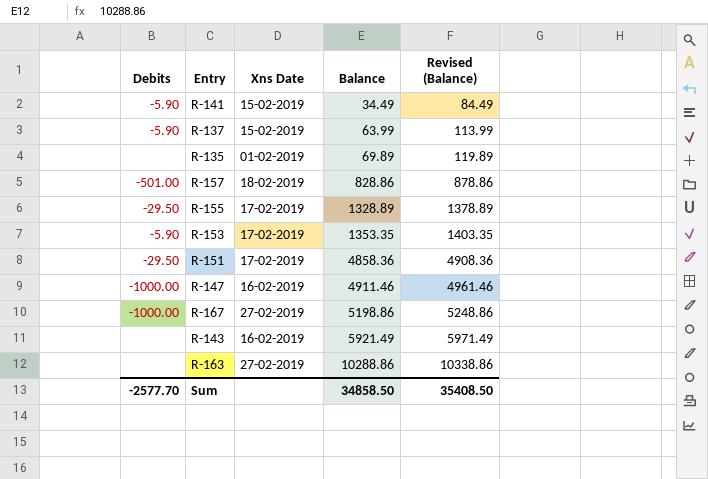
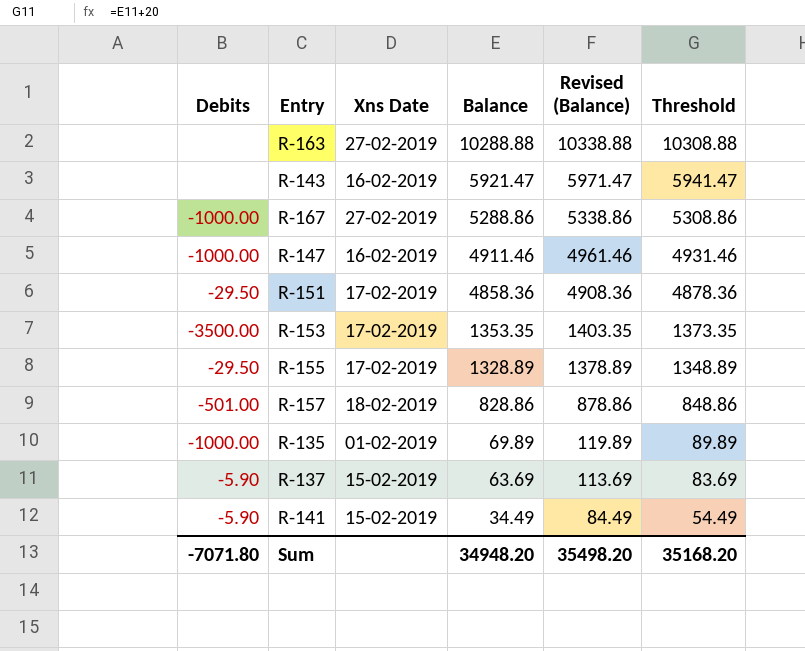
row order: Balance ascending -> Balance descending
column Threshold | formula: none -> [Balance] + 20
R-163 | Balance: 10288.86 -> 10288.88
R-163 | Revised (Balance): 10338.86 -> 10338.88
R-143 | Balance: 5921.49 -> 5921.47
R-143 | Revised (Balance): 5971.49 -> 5971.47
R-167 | Balance: 5198.86 -> 5288.86
R-167 | Revised (Balance): 5248.86 -> 5338.86
R-153 | Debits: -5.90 -> -3500.00
R-135 | Debits: none -> -1000.00
R-137 | Balance: 63.99 -> 63.69
R-137 | Revised (Balance): 113.99 -> 113.69
Sum | Debits: -2577.70 -> -7071.80
Sum | Balance: 34858.50 -> 34948.20
Sum | Revised (Balance): 35408.50 -> 35498.20

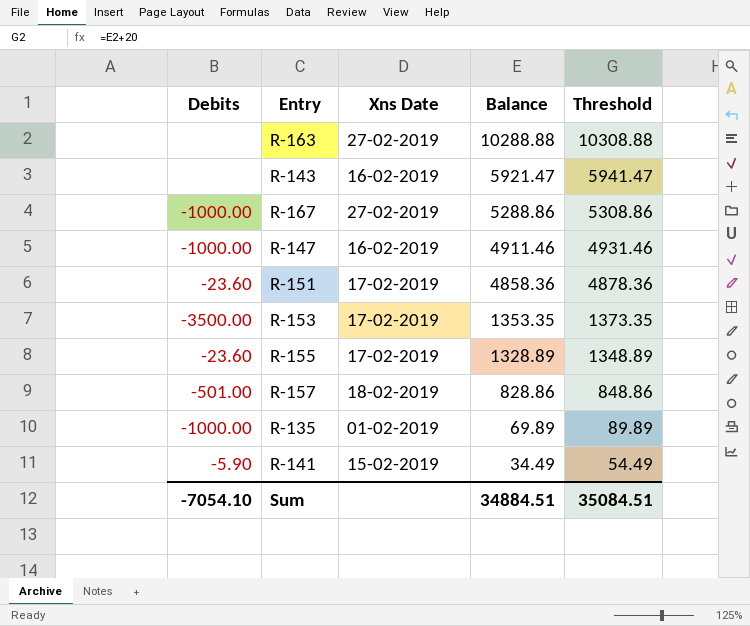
column Revised (Balance) | formula: [Balance] + 50 -> none
row R-137: -5.90 | 15-02-2019 | 63.69 | 113.69 | 83.69 -> none
R-151 | Debits: -29.50 -> -23.60
R-155 | Debits: -29.50 -> -23.60
Sum | Debits: -7071.80 -> -7054.10
Sum | Balance: 34948.20 -> 34884.51
Sum | Threshold: 35168.20 -> 35084.51

